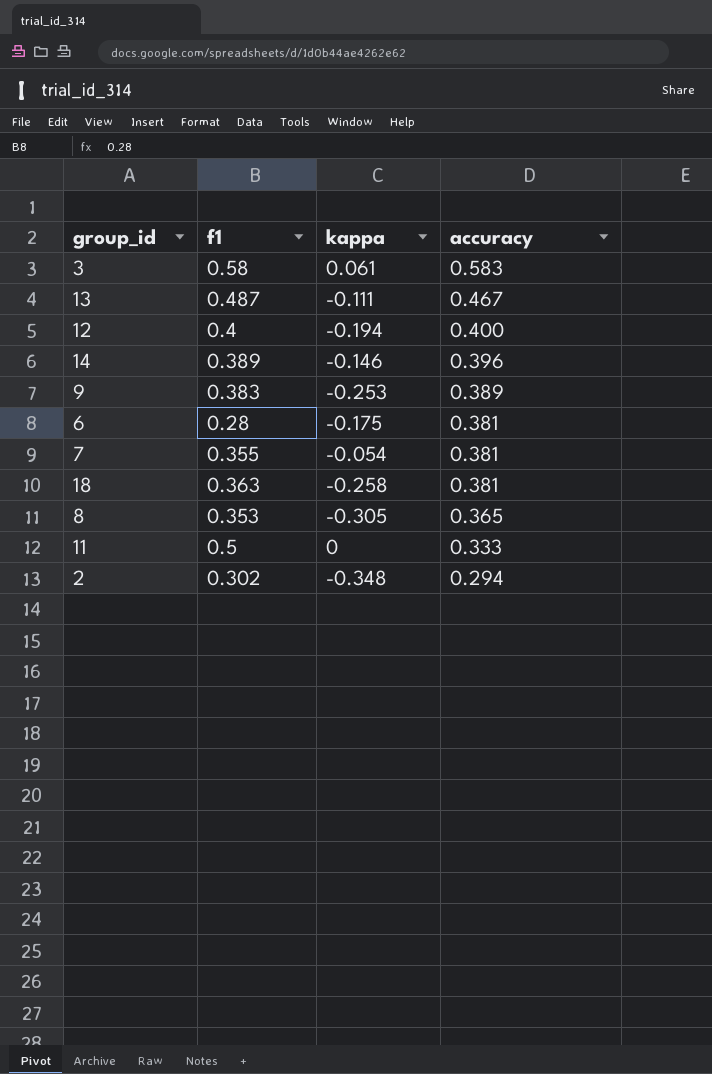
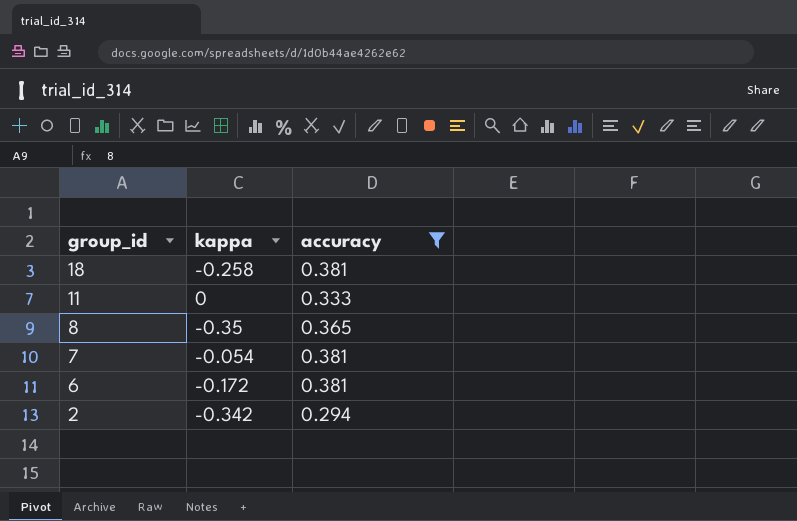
filter: none -> accuracy <= 0.381
row order: accuracy descending -> group_id descending
column f1 | position: 2 -> none
8 | kappa: -0.305 -> -0.35
6 | kappa: -0.175 -> -0.172
2 | kappa: -0.348 -> -0.342

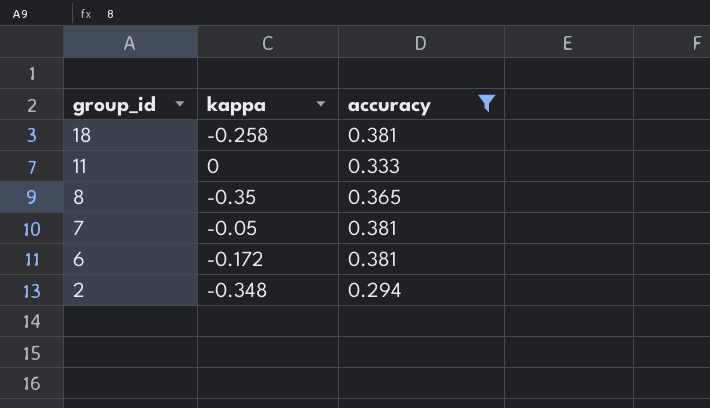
7 | kappa: -0.054 -> -0.05
2 | kappa: -0.342 -> -0.348

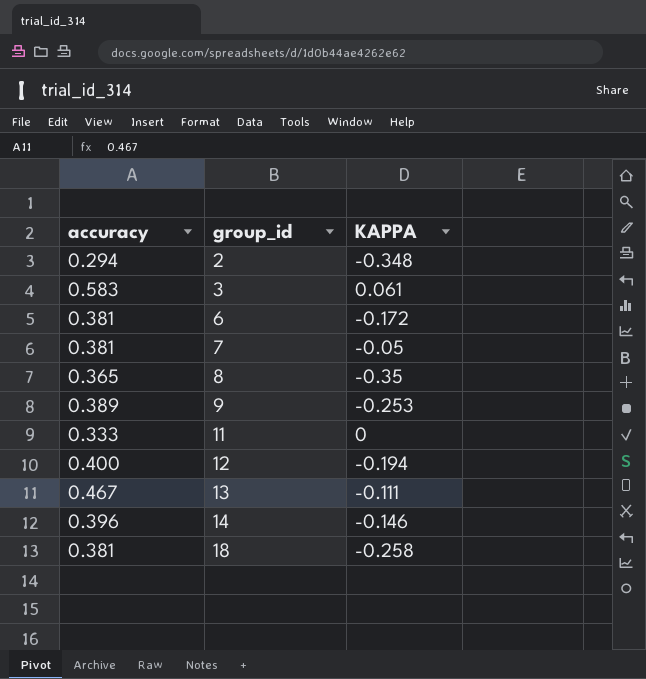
filter: accuracy <= 0.381 -> none
row order: group_id descending -> group_id ascending
column accuracy | position: 3 -> 1
column name: kappa -> KAPPA

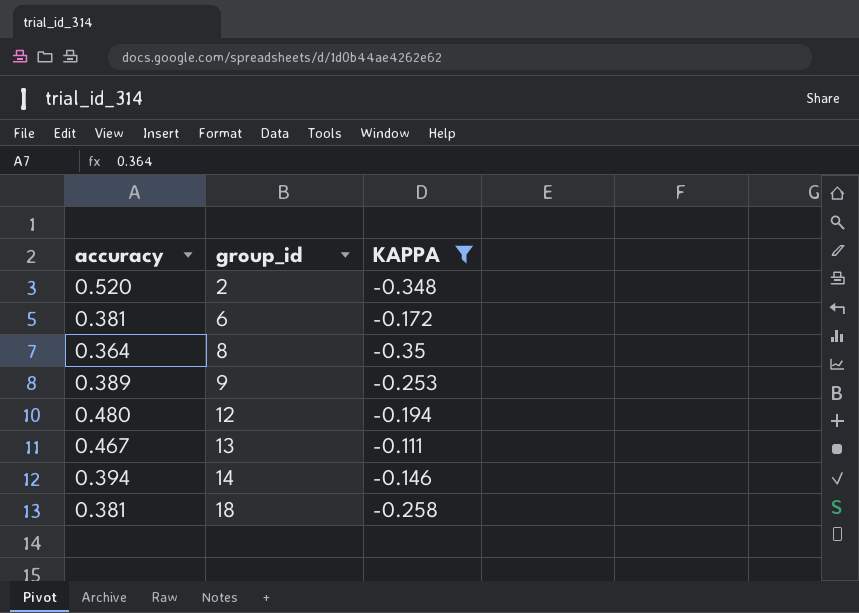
filter: none -> KAPPA <= -0.111
2 | accuracy: 0.294 -> 0.520
8 | accuracy: 0.365 -> 0.364
12 | accuracy: 0.400 -> 0.480
14 | accuracy: 0.396 -> 0.394

